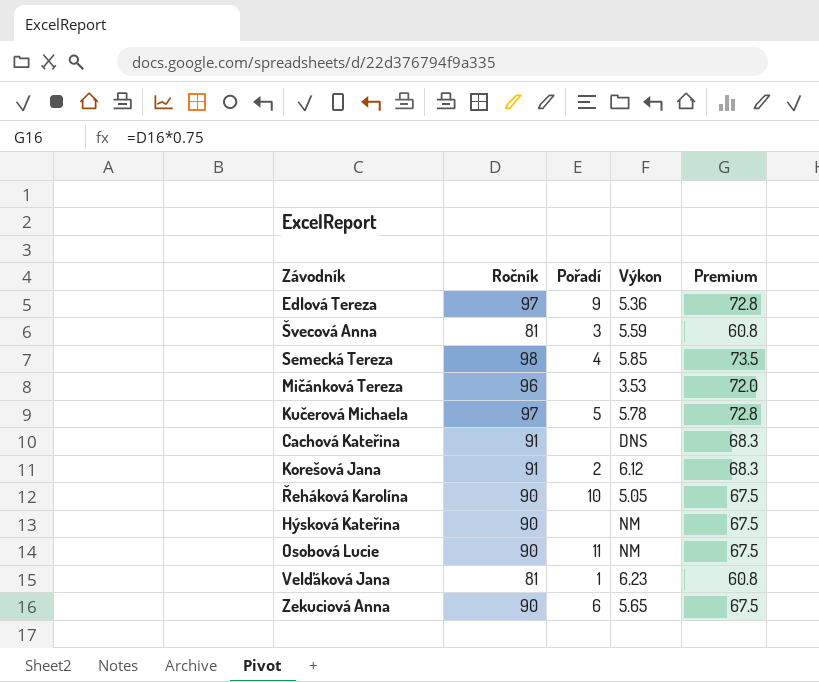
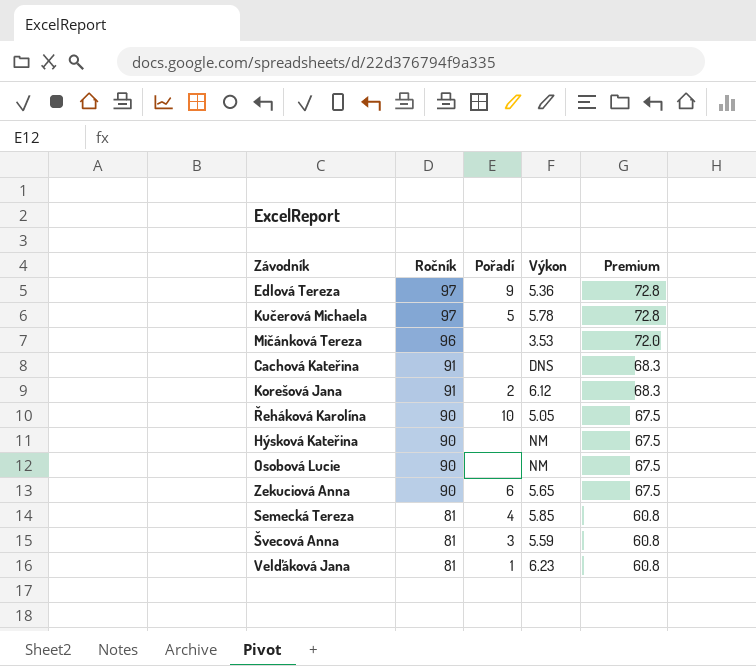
row order: none -> Ročník descending
Osobová Lucie | Pořadí: 11 -> none
Semecká Tereza | Ročník: 98 -> 81
Semecká Tereza | Premium: 73.5 -> 60.8

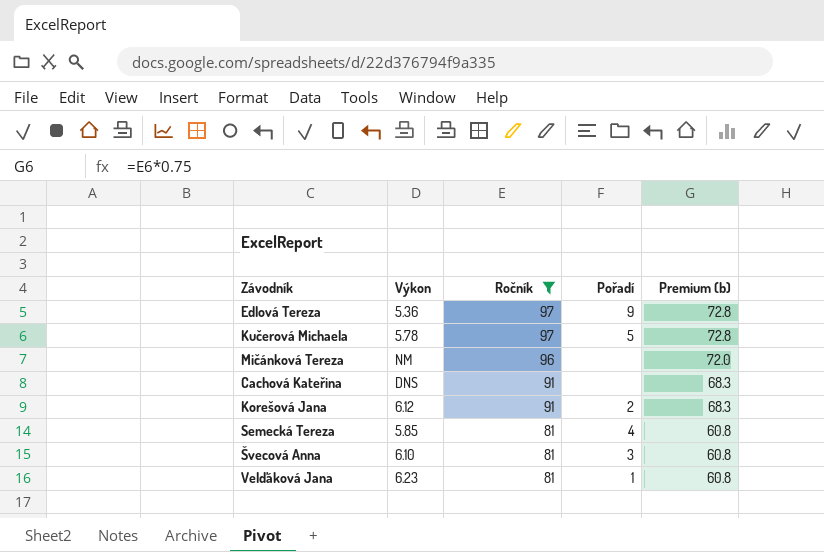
filter: none -> Ročník != 90
column Výkon | position: 4 -> 2
column name: Premium -> Premium (b)
Mičánková Tereza | Výkon: 3.53 -> NM
Švecová Anna | Výkon: 5.59 -> 6.10

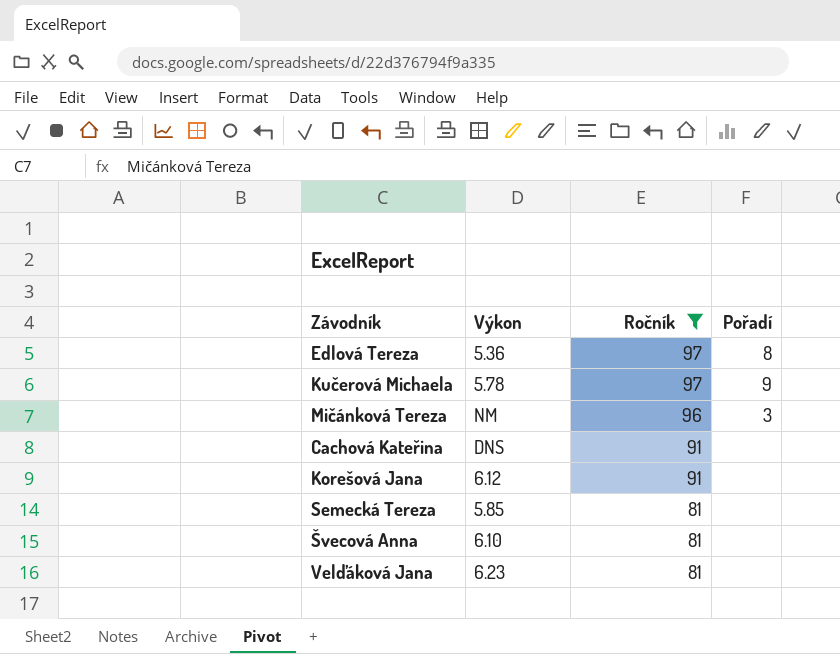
column Premium (b) | formula: [Ročník] * 0.75 -> none
Edlová Tereza | Pořadí: 9 -> 8
Kučerová Michaela | Pořadí: 5 -> 9
Mičánková Tereza | Pořadí: none -> 3
Korešová Jana | Pořadí: 2 -> none
Semecká Tereza | Pořadí: 4 -> none
Švecová Anna | Pořadí: 3 -> none
Velďáková Jana | Pořadí: 1 -> none

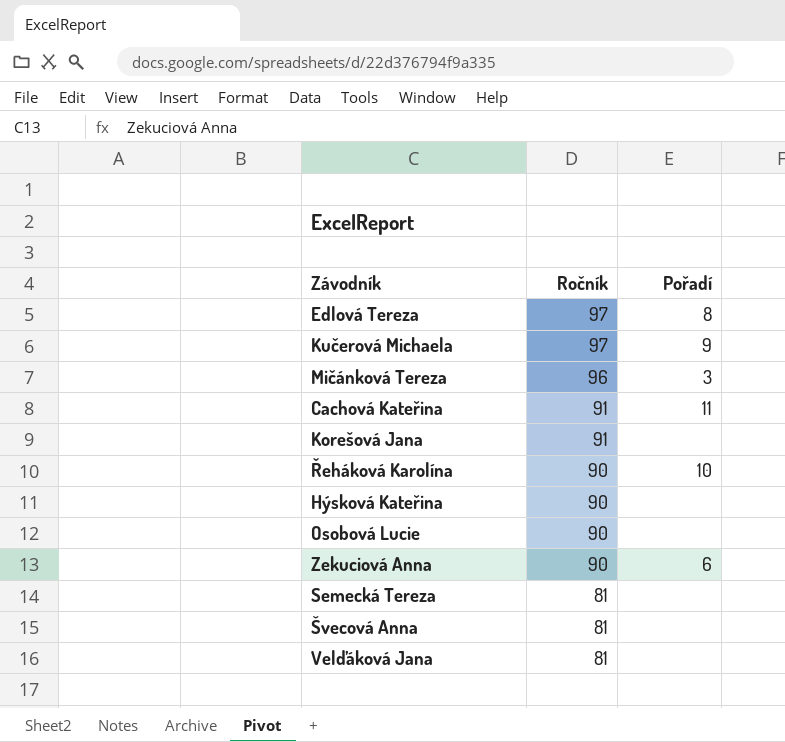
filter: Ročník != 90 -> none
column Výkon | position: 2 -> none
Cachová Kateřina | Pořadí: none -> 11

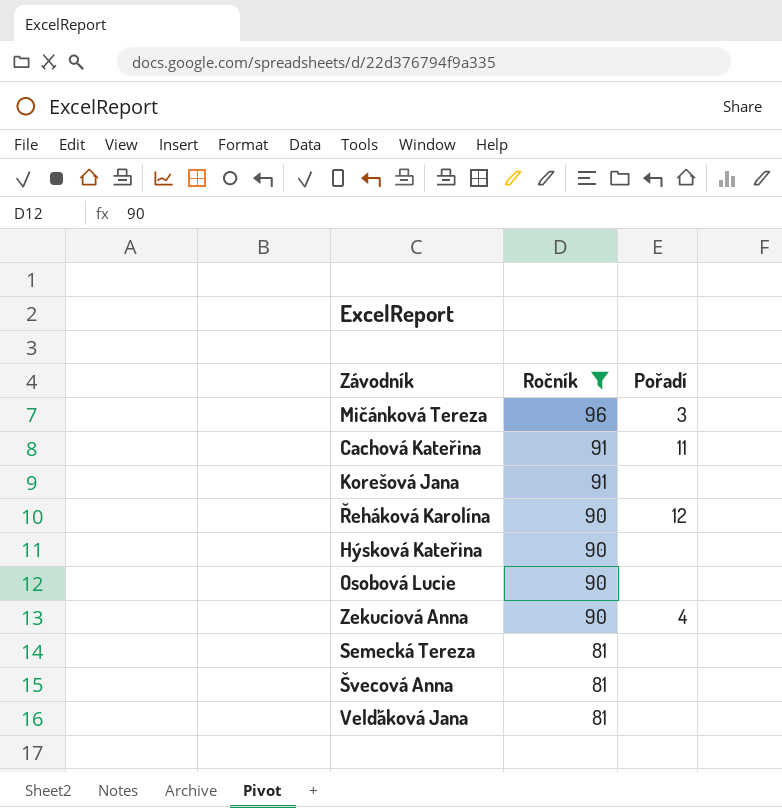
filter: none -> Ročník != 97
Řeháková Karolína | Pořadí: 10 -> 12
Zekuciová Anna | Pořadí: 6 -> 4

